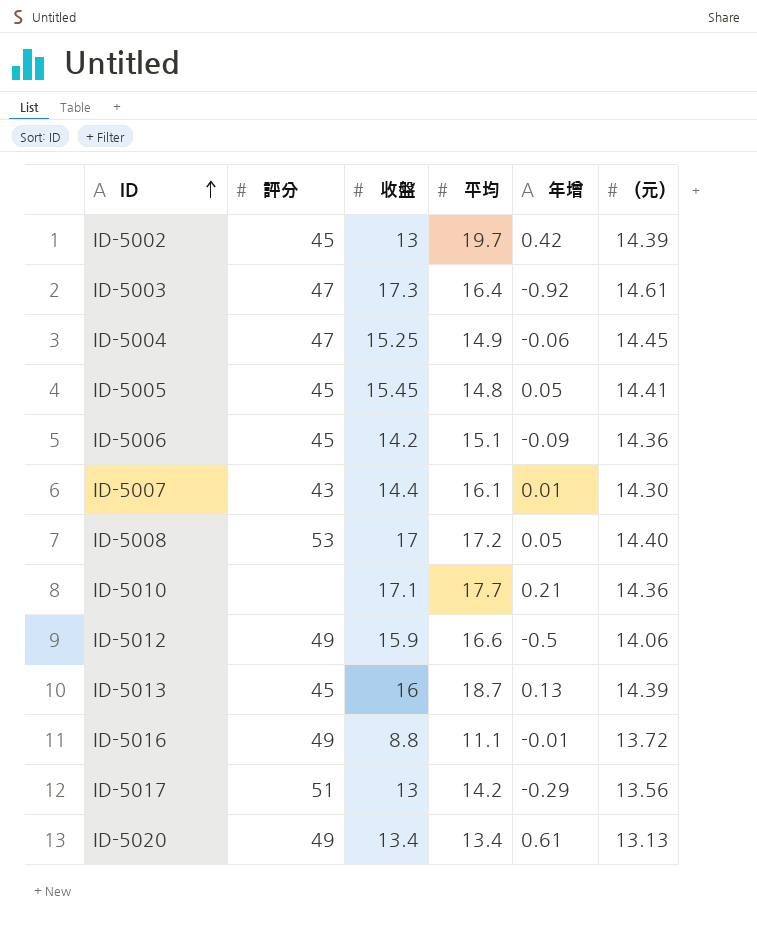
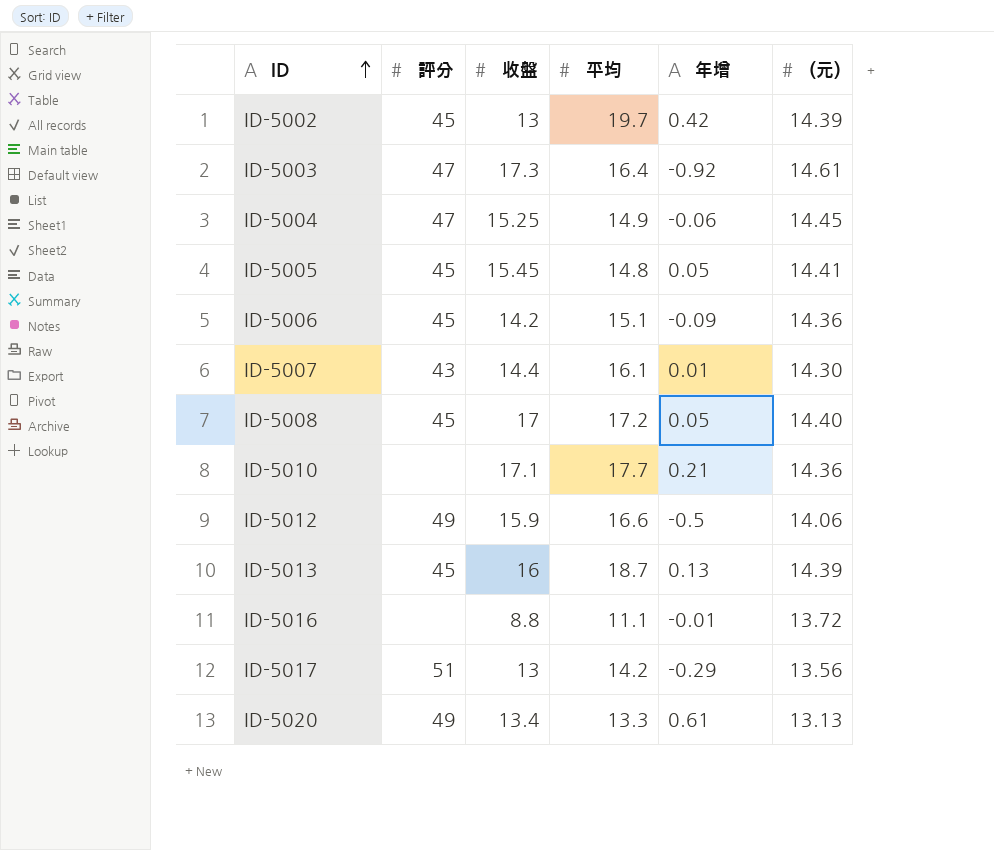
ID-5008 | 評分: 53 -> 45
ID-5016 | 評分: 49 -> none
ID-5020 | 平均: 13.4 -> 13.3

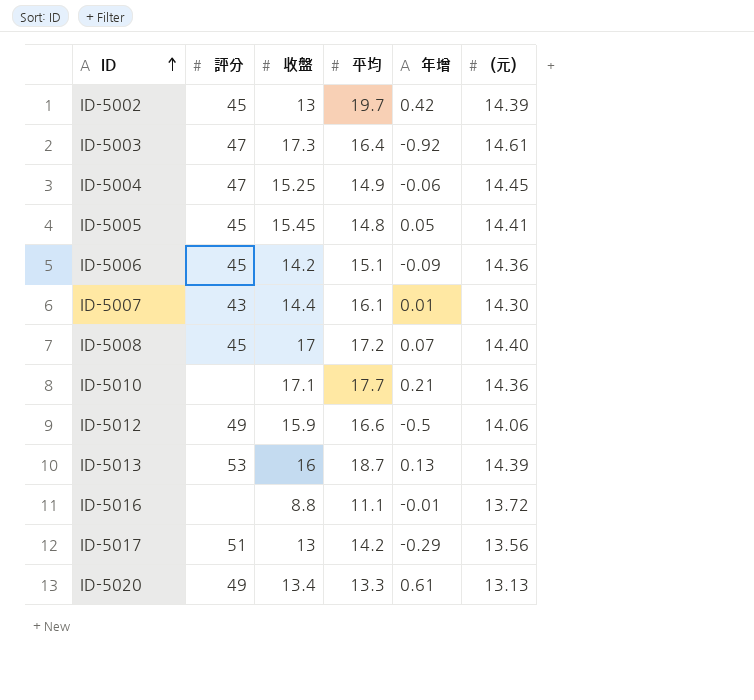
ID-5008 | 年增: 0.05 -> 0.07
ID-5013 | 評分: 45 -> 53

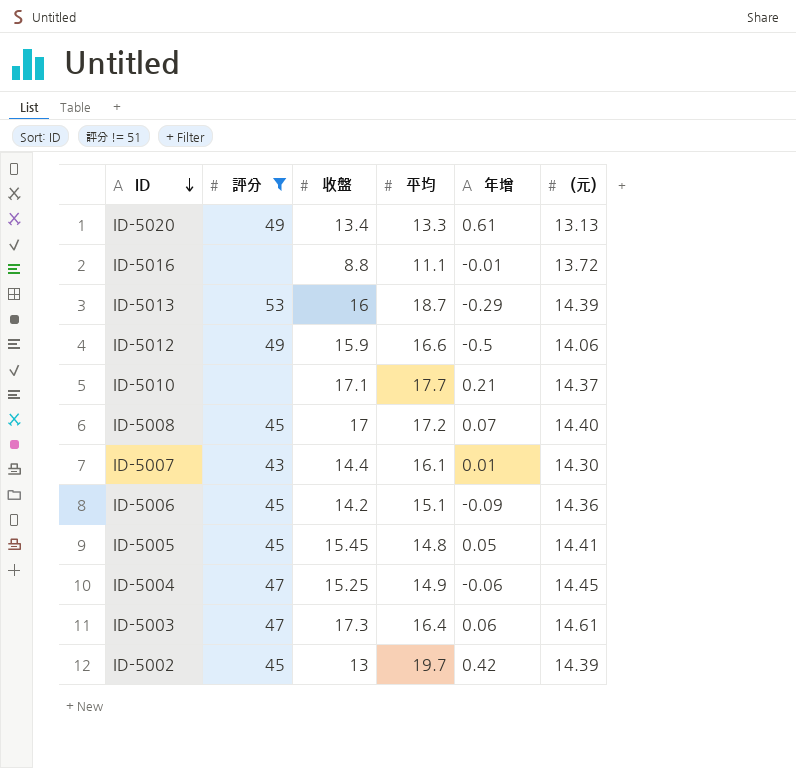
filter: none -> 評分 != 51
row order: ID ascending -> ID descending
ID-5013 | 年增: 0.13 -> -0.29
ID-5010 | (元): 14.36 -> 14.37
ID-5003 | 年增: -0.92 -> 0.06

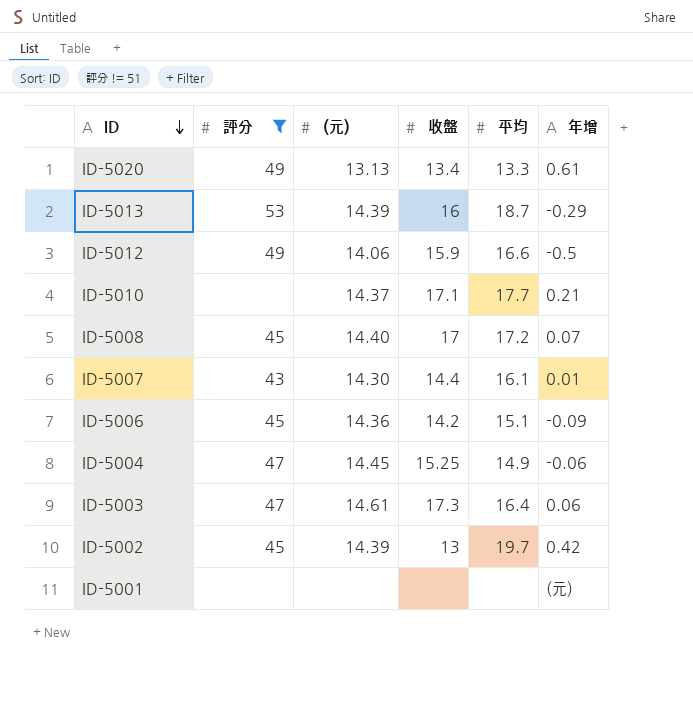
column (元) | position: 6 -> 3
row ID-5016: none | 8.8 | 11.1 | -0.01 | 13.72 -> none
row ID-5005: 45 | 15.45 | 14.8 | 0.05 | 14.41 -> none
row ID-5001: none -> none | none | none | none | (元)

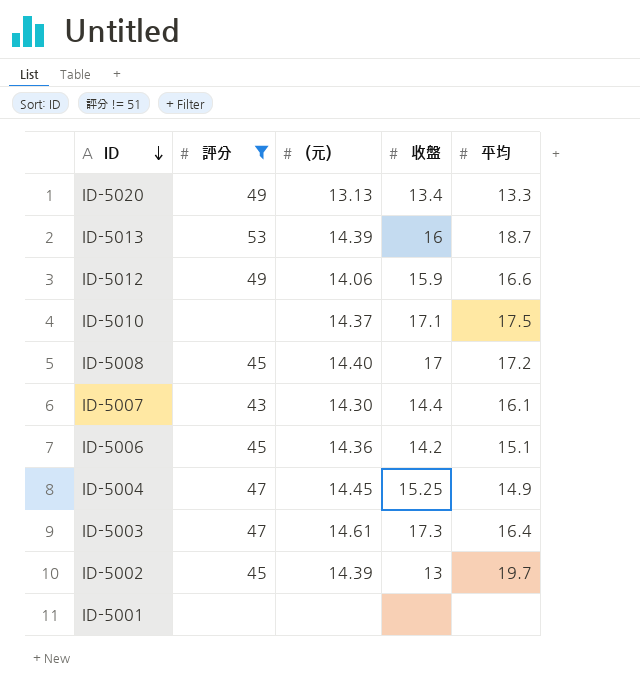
column 年增 | position: 6 -> none
ID-5010 | 平均: 17.7 -> 17.5

